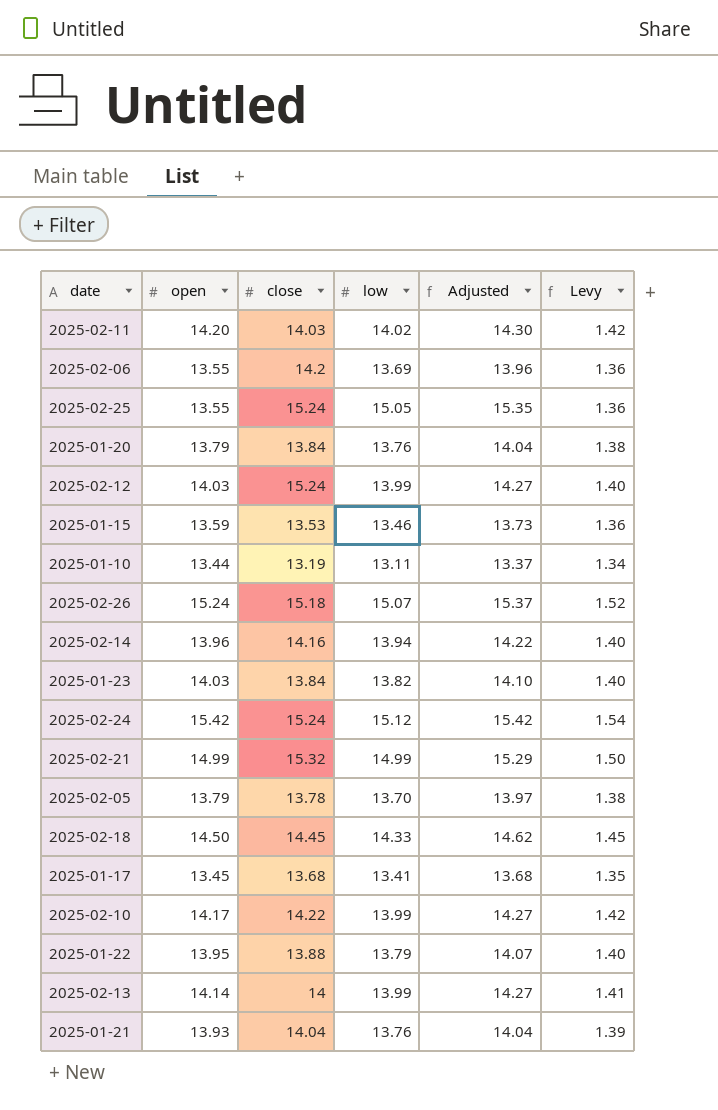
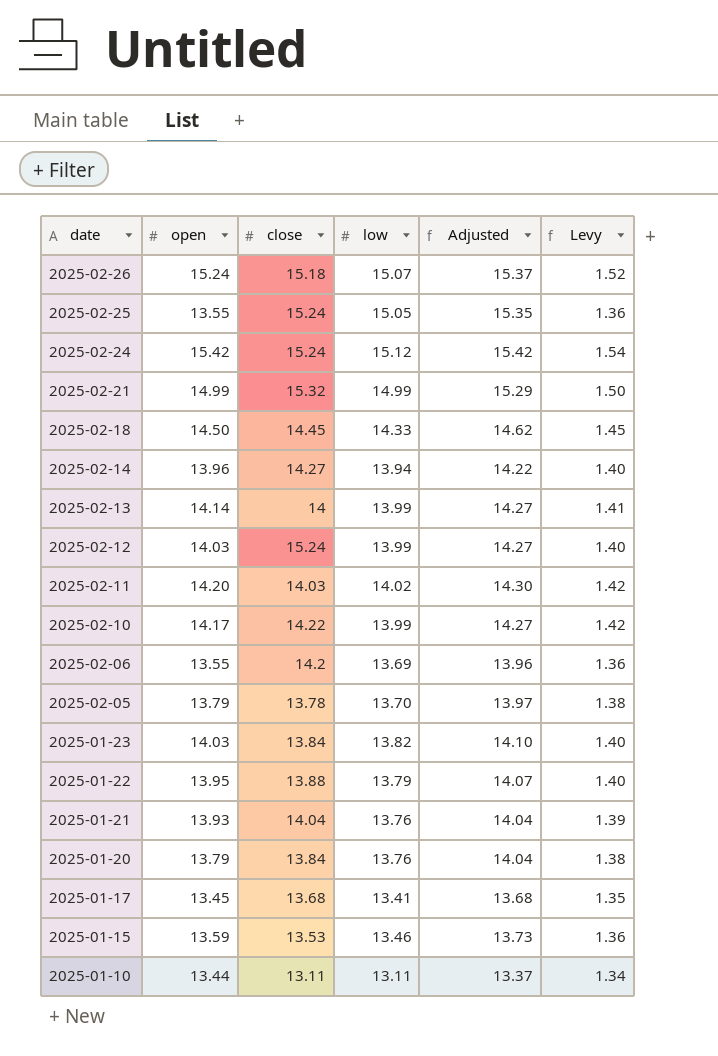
row order: none -> date descending
2025-02-14 | close: 14.16 -> 14.27
2025-01-10 | close: 13.19 -> 13.11

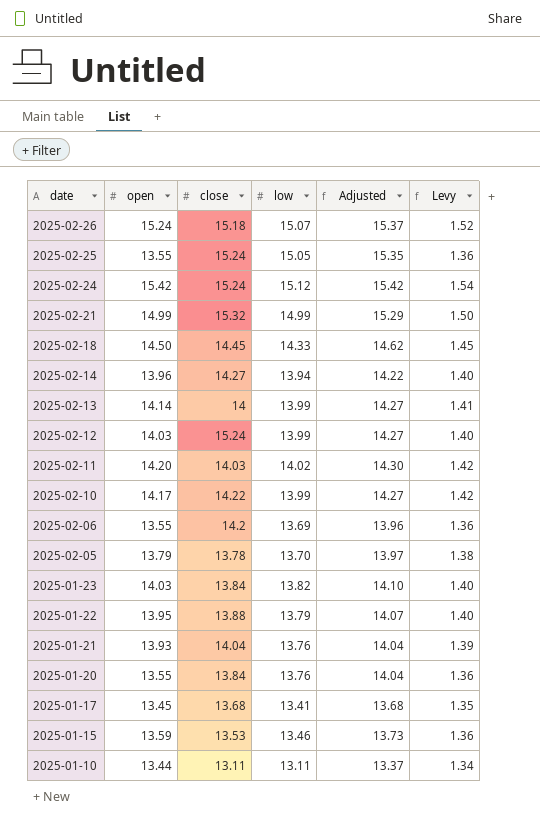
2025-01-20 | open: 13.79 -> 13.55
2025-01-20 | Levy: 1.38 -> 1.36

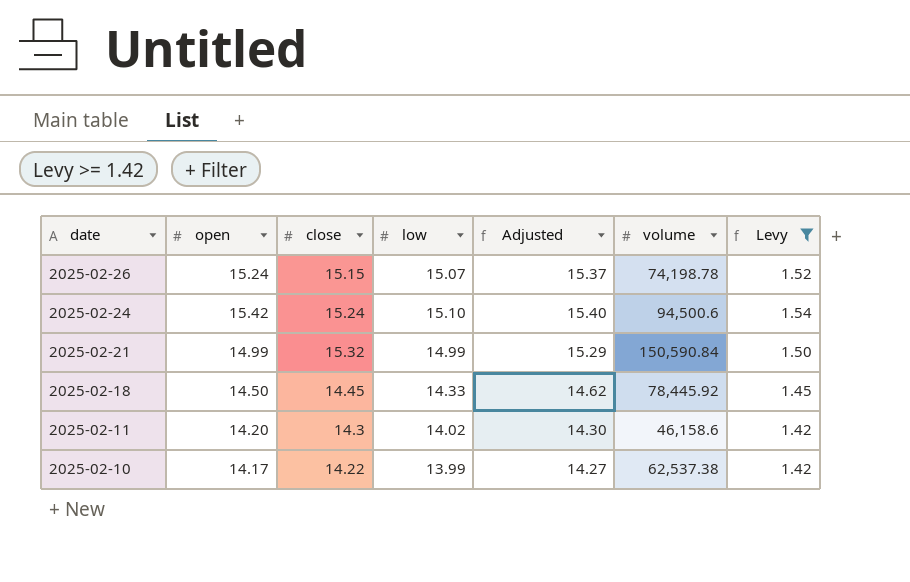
filter: none -> Levy >= 1.42
column volume | position: none -> 6
2025-02-26 | close: 15.18 -> 15.15
2025-02-24 | low: 15.12 -> 15.10
2025-02-24 | Adjusted: 15.42 -> 15.40
2025-02-11 | close: 14.03 -> 14.3

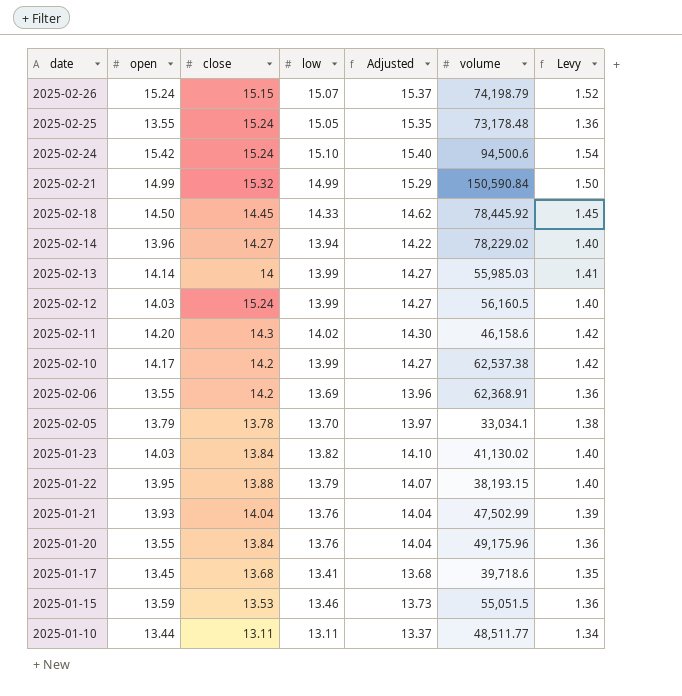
filter: Levy >= 1.42 -> none
2025-02-26 | volume: 74,198.78 -> 74,198.79
2025-02-10 | close: 14.22 -> 14.2

